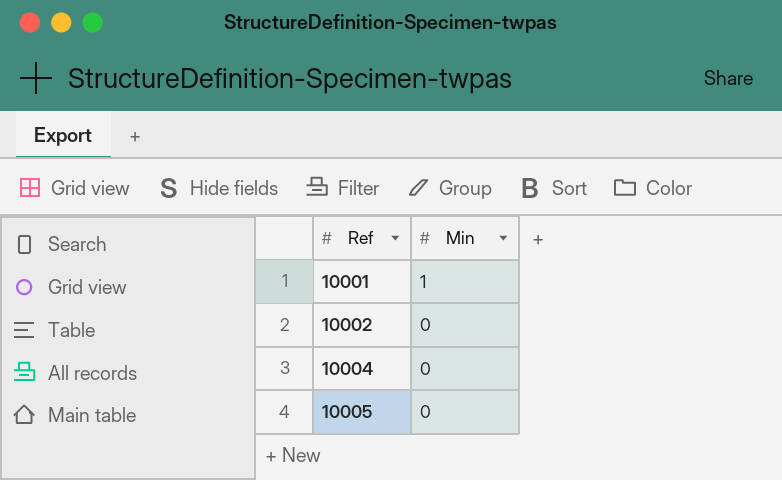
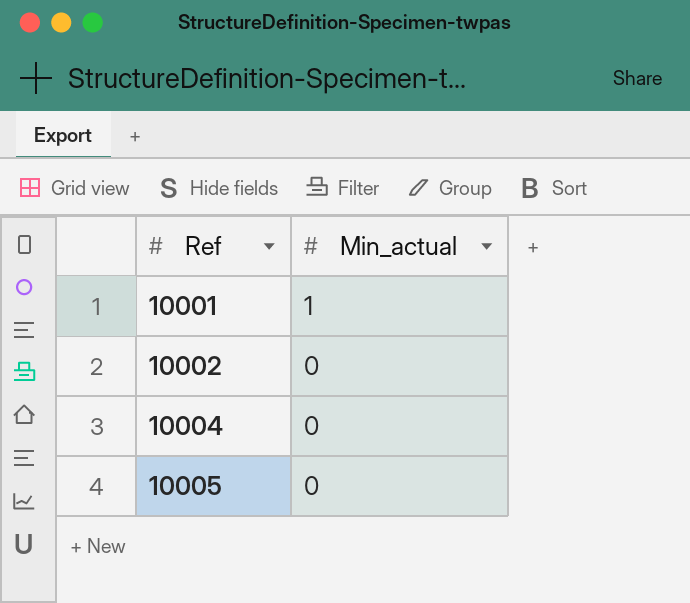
column name: Min -> Min_actual

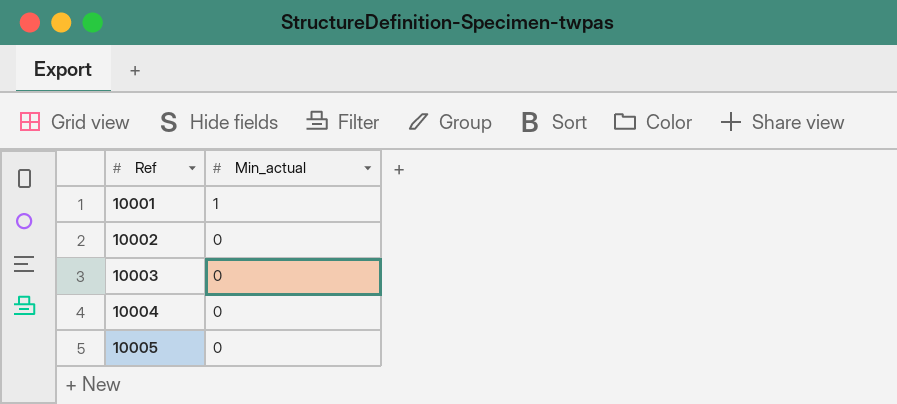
row 10003: none -> 0

